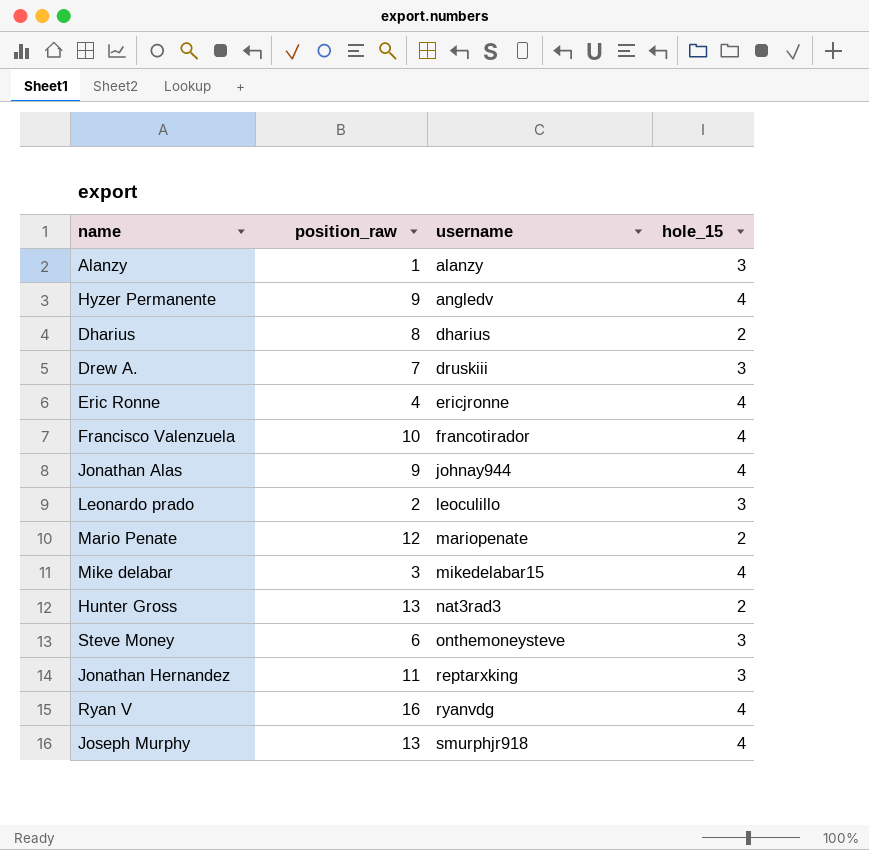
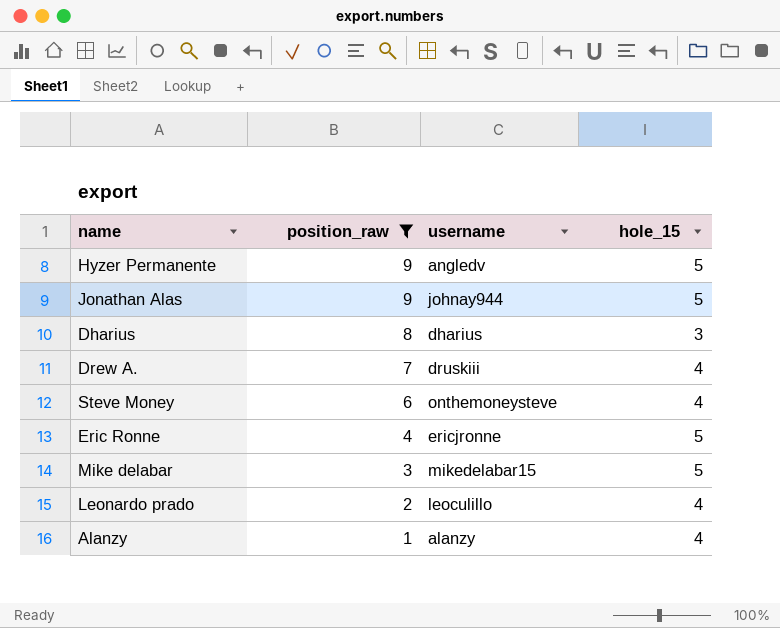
filter: none -> position_raw <= 9
row order: username ascending -> position_raw descending
Hyzer Permanente | hole_15: 4 -> 5
Jonathan Alas | hole_15: 4 -> 5
Dharius | hole_15: 2 -> 3
Drew A. | hole_15: 3 -> 4
Steve Money | hole_15: 3 -> 4
Eric Ronne | hole_15: 4 -> 5
Mike delabar | hole_15: 4 -> 5
Leonardo prado | hole_15: 3 -> 4
Alanzy | hole_15: 3 -> 4

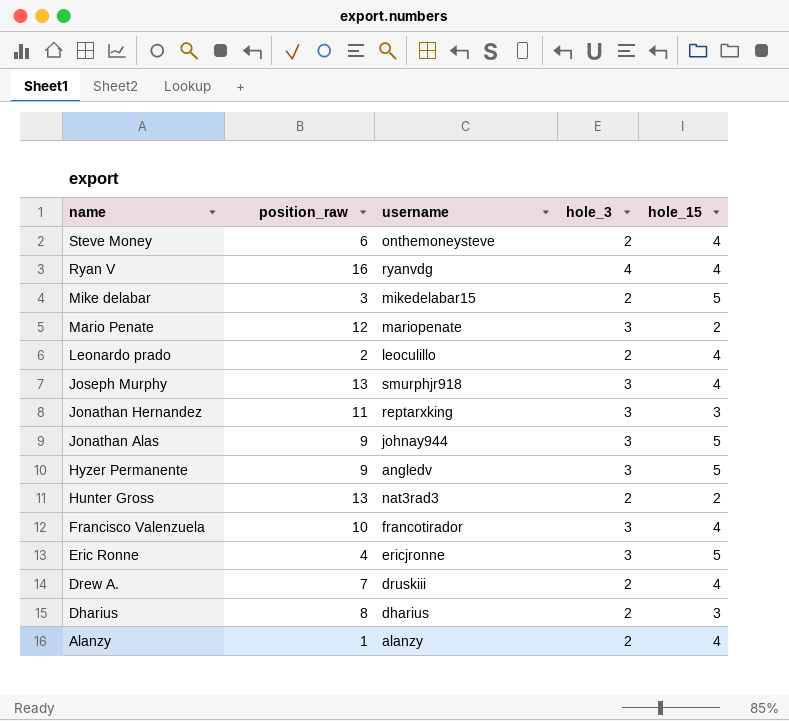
filter: position_raw <= 9 -> none
row order: position_raw descending -> name descending
column hole_3 | position: none -> 4

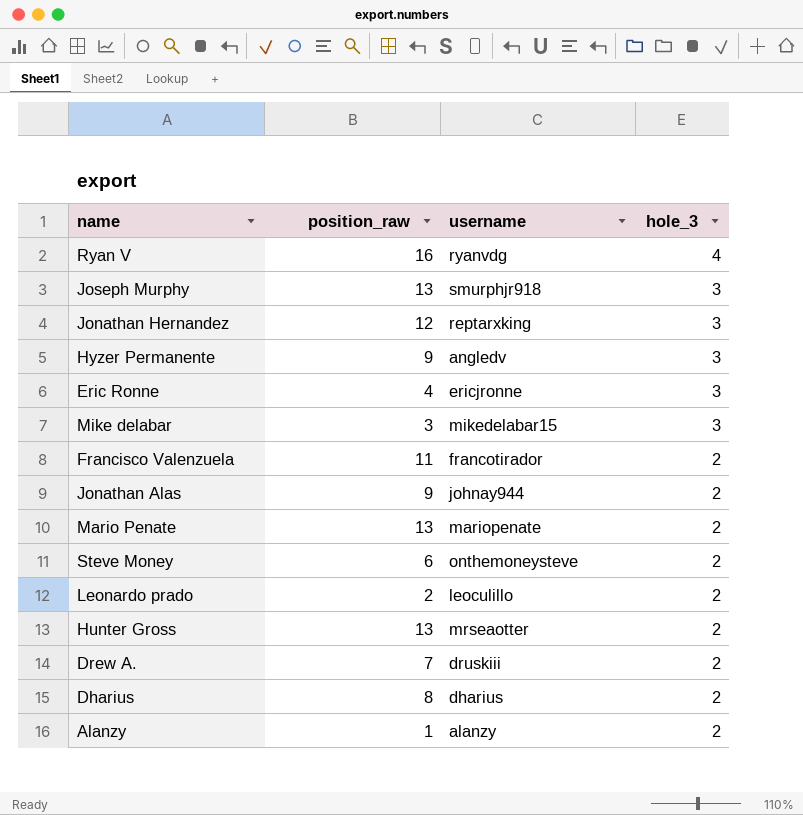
row order: name descending -> hole_3 descending
column hole_15 | position: 5 -> none
Jonathan Hernandez | position_raw: 11 -> 12
Mike delabar | hole_3: 2 -> 3
Francisco Valenzuela | position_raw: 10 -> 11
Francisco Valenzuela | hole_3: 3 -> 2
Jonathan Alas | hole_3: 3 -> 2
Mario Penate | position_raw: 12 -> 13
Mario Penate | hole_3: 3 -> 2
Hunter Gross | username: nat3rad3 -> mrseaotter

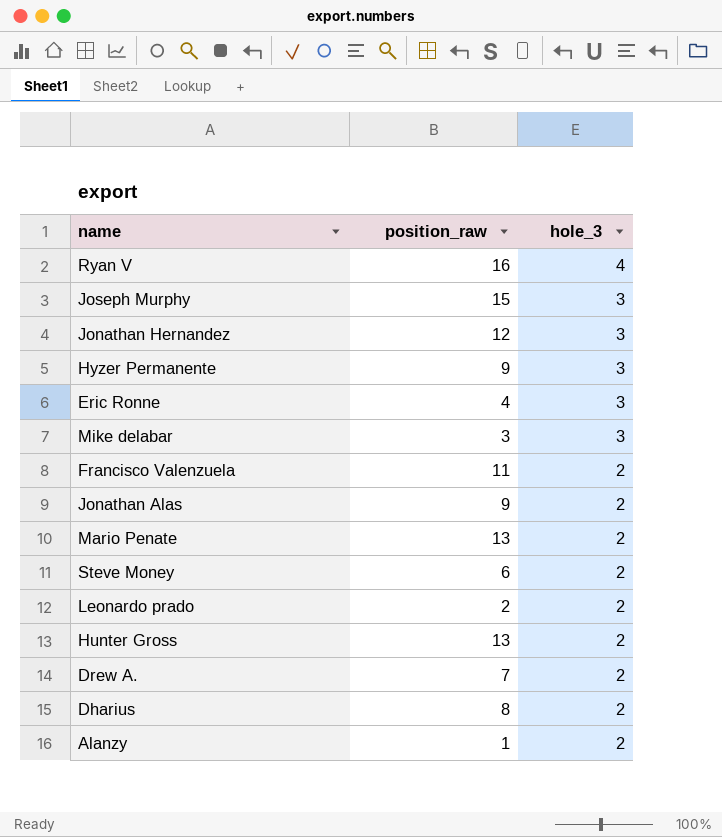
column username | position: 3 -> none
Joseph Murphy | position_raw: 13 -> 15

